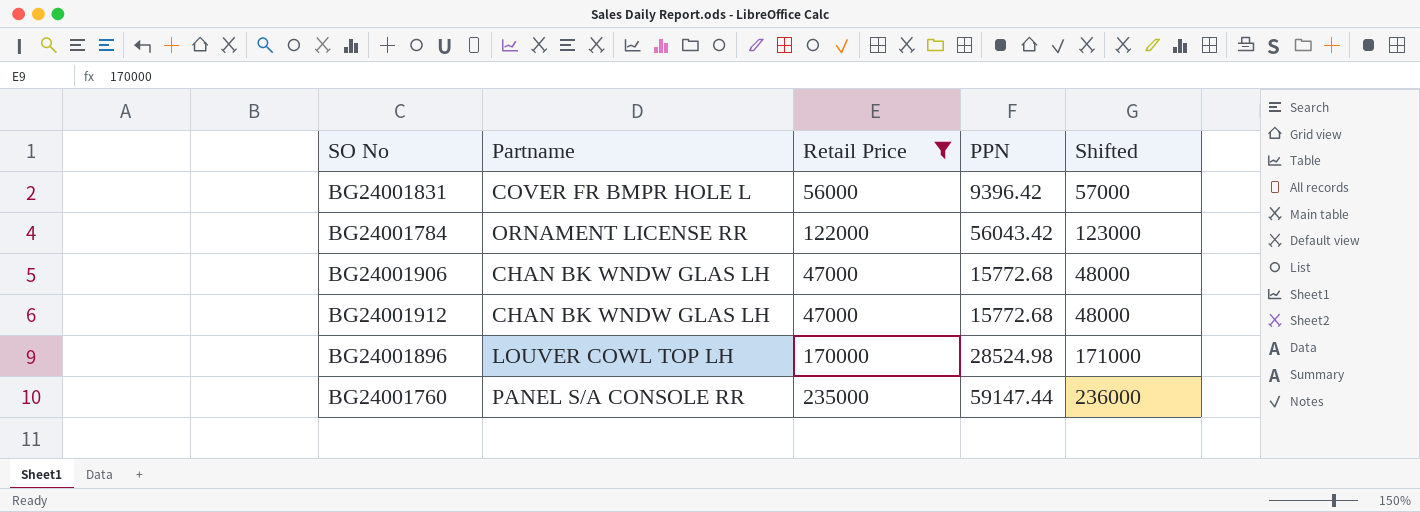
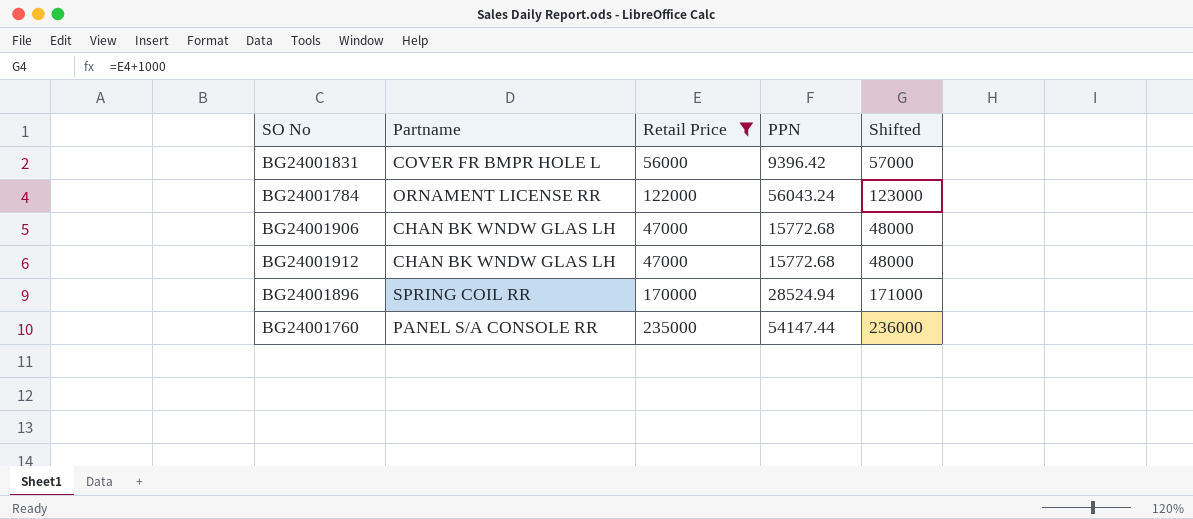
BG24001784 | PPN: 56043.42 -> 56043.24
BG24001896 | Partname: LOUVER COWL TOP LH -> SPRING COIL RR
BG24001896 | PPN: 28524.98 -> 28524.94
BG24001760 | PPN: 59147.44 -> 54147.44

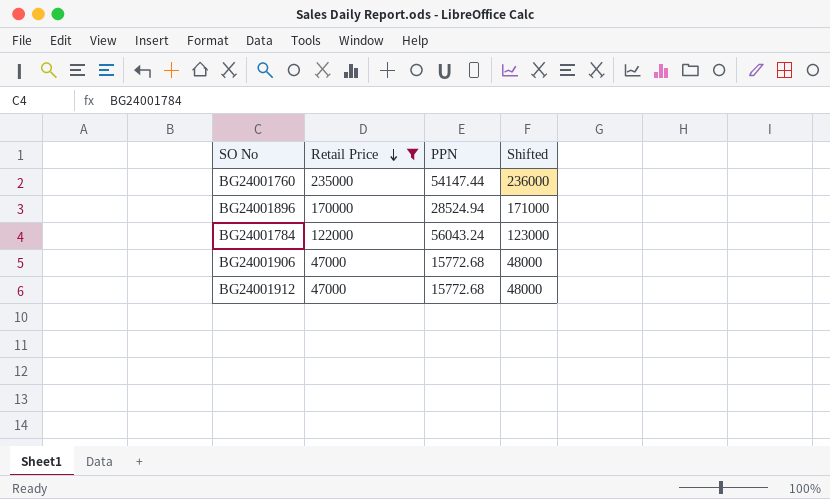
row order: none -> Retail Price descending
column Partname | position: 2 -> none
row BG24001831: COVER FR BMPR HOLE L | 56000 | 9396.42 | 57000 -> none

